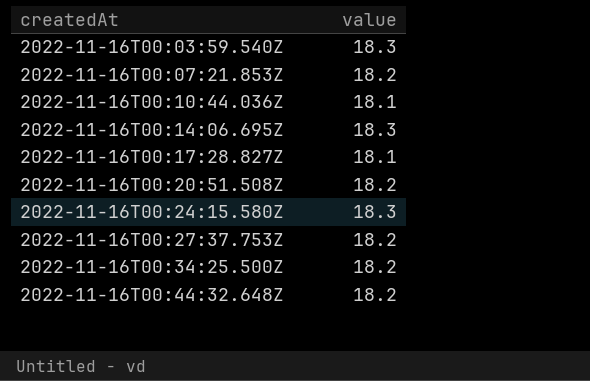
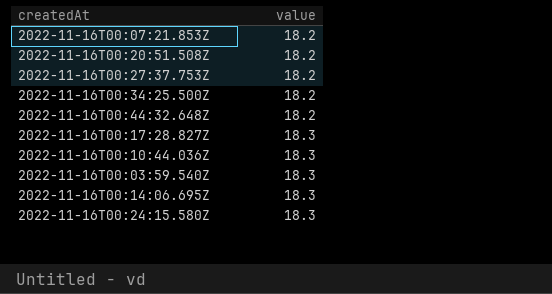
row order: createdAt ascending -> value ascending
2022-11-16T00:17:28.827Z | value: 18.1 -> 18.3
2022-11-16T00:10:44.036Z | value: 18.1 -> 18.3

